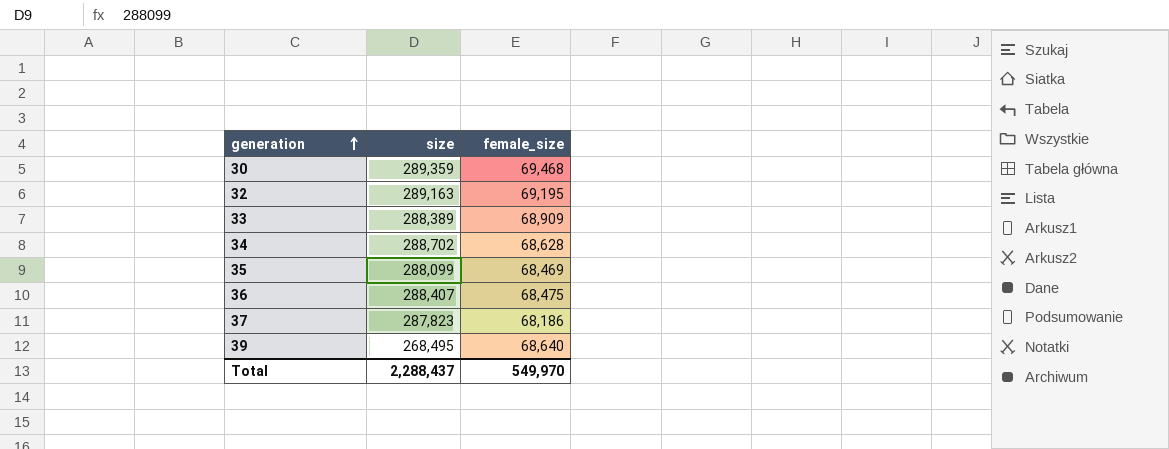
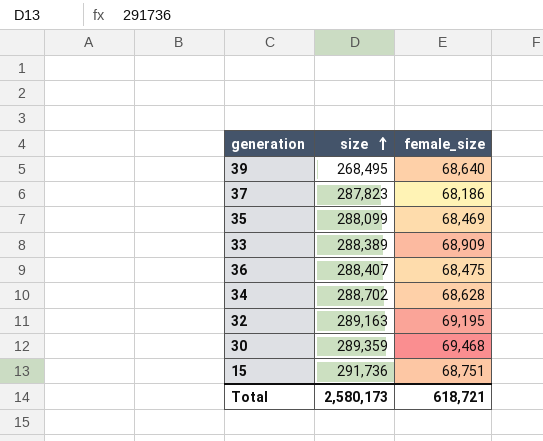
row order: generation ascending -> size ascending
row 15: none -> 291,736 | 68,751
Total | size: 2,288,437 -> 2,580,173
Total | female_size: 549,970 -> 618,721

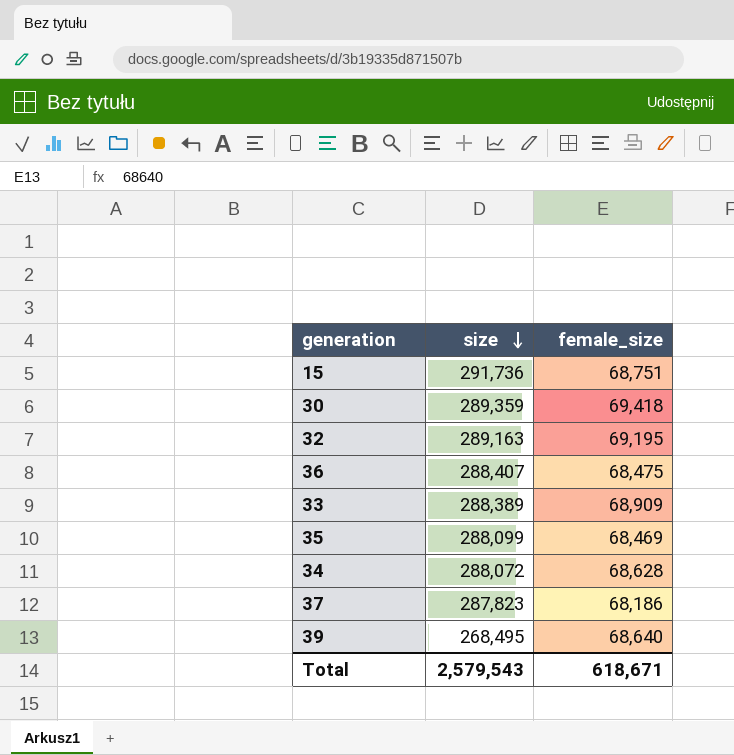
row order: size ascending -> size descending
30 | female_size: 69,468 -> 69,418
34 | size: 288,702 -> 288,072
Total | size: 2,580,173 -> 2,579,543
Total | female_size: 618,721 -> 618,671

